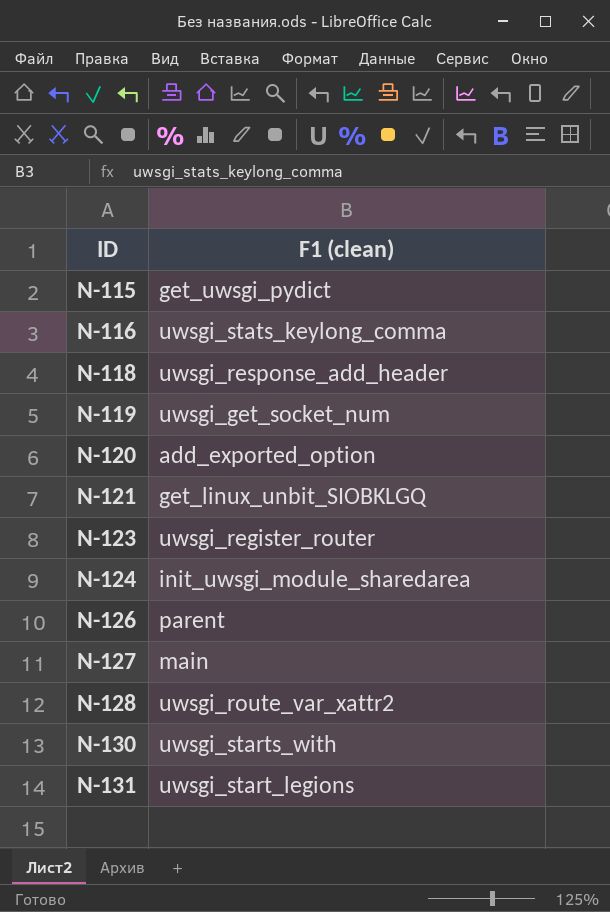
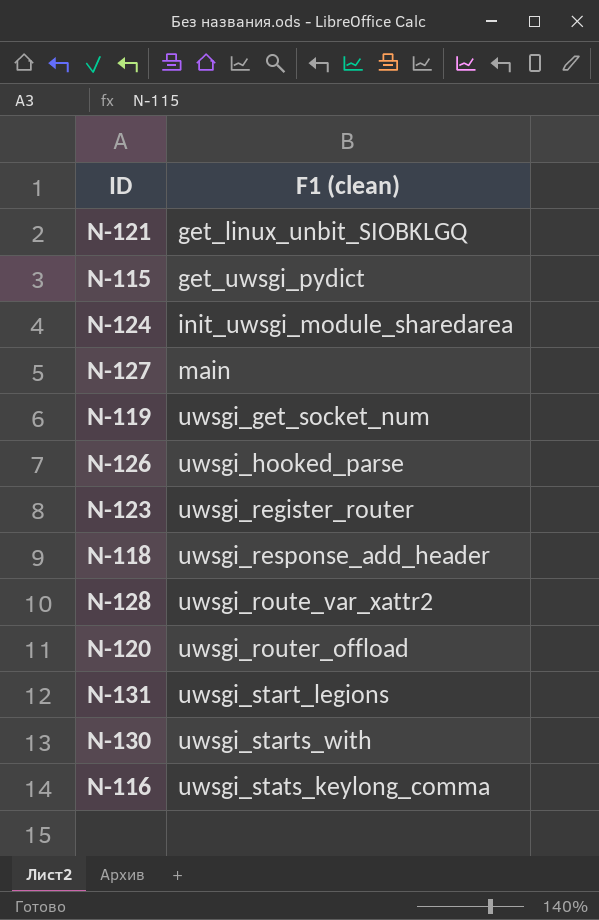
row order: ID ascending -> F1 (clean) ascending
N-126 | F1 (clean): parent -> uwsgi_hooked_parse
N-120 | F1 (clean): add_exported_option -> uwsgi_router_offload

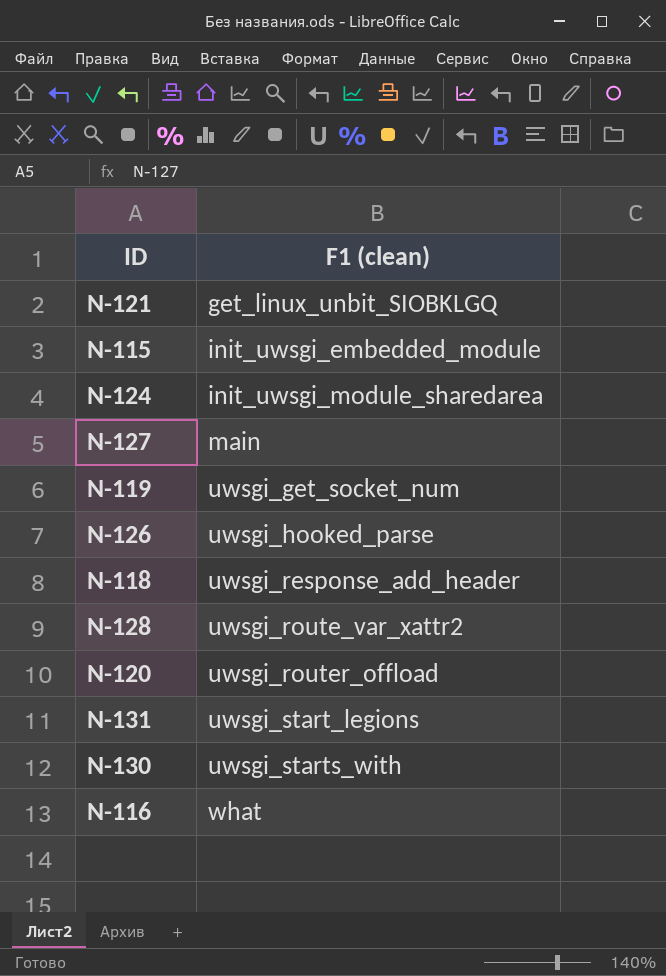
row N-123: uwsgi_register_router -> none
N-115 | F1 (clean): get_uwsgi_pydict -> init_uwsgi_embedded_module
N-116 | F1 (clean): uwsgi_stats_keylong_comma -> what

